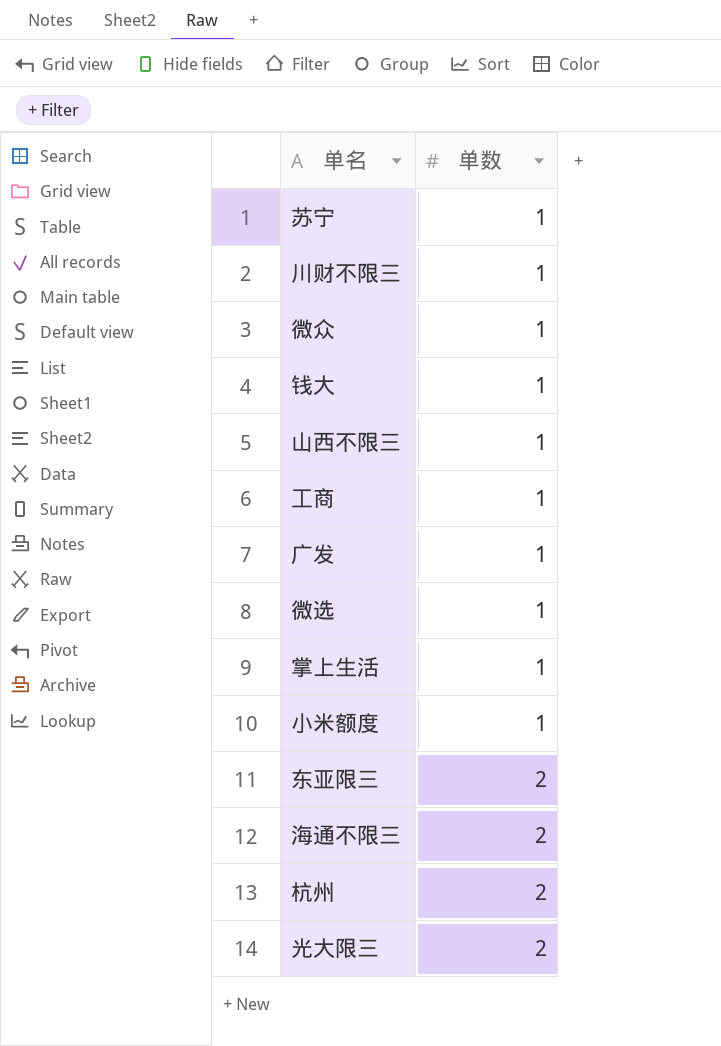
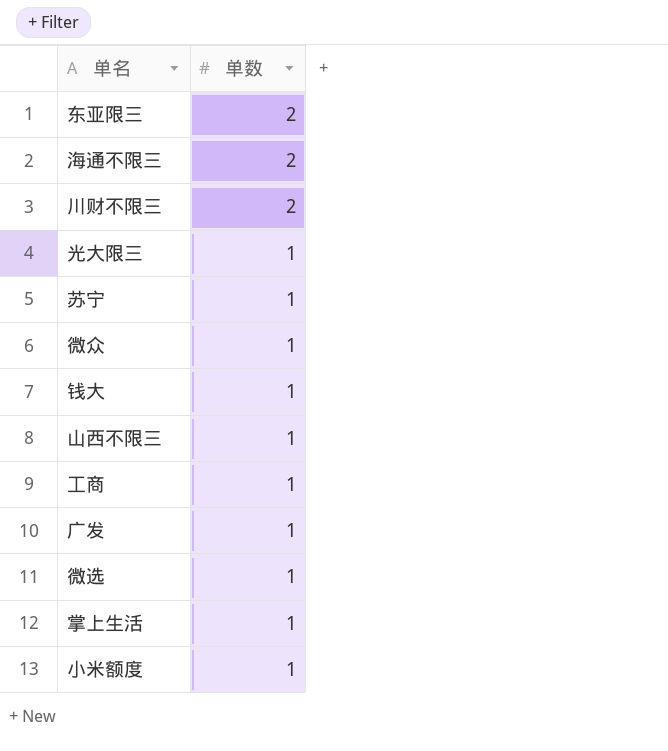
row order: 单数 ascending -> 单数 descending
row 杭州: 2 -> none
川财不限三 | 单数: 1 -> 2
光大限三 | 单数: 2 -> 1

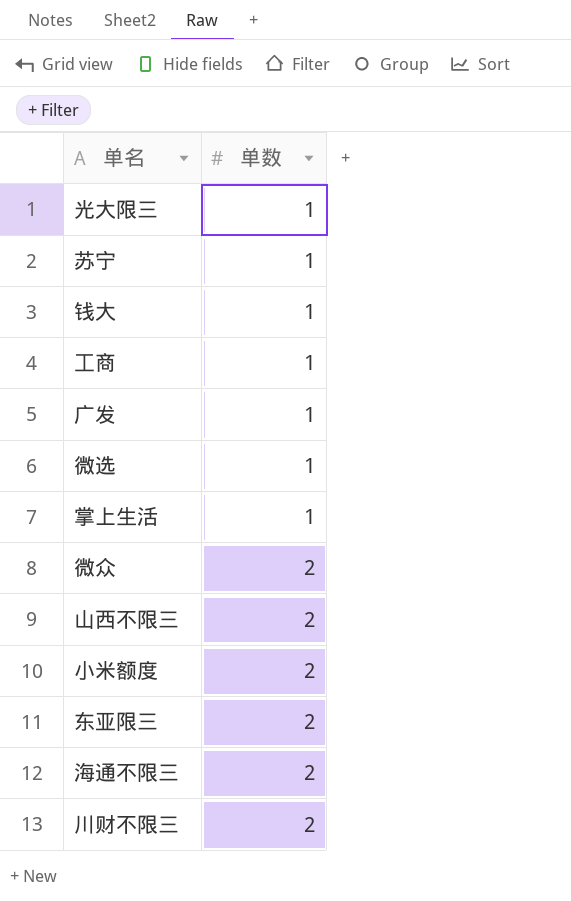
row order: 单数 descending -> 单数 ascending
微众 | 单数: 1 -> 2
山西不限三 | 单数: 1 -> 2
小米额度 | 单数: 1 -> 2

